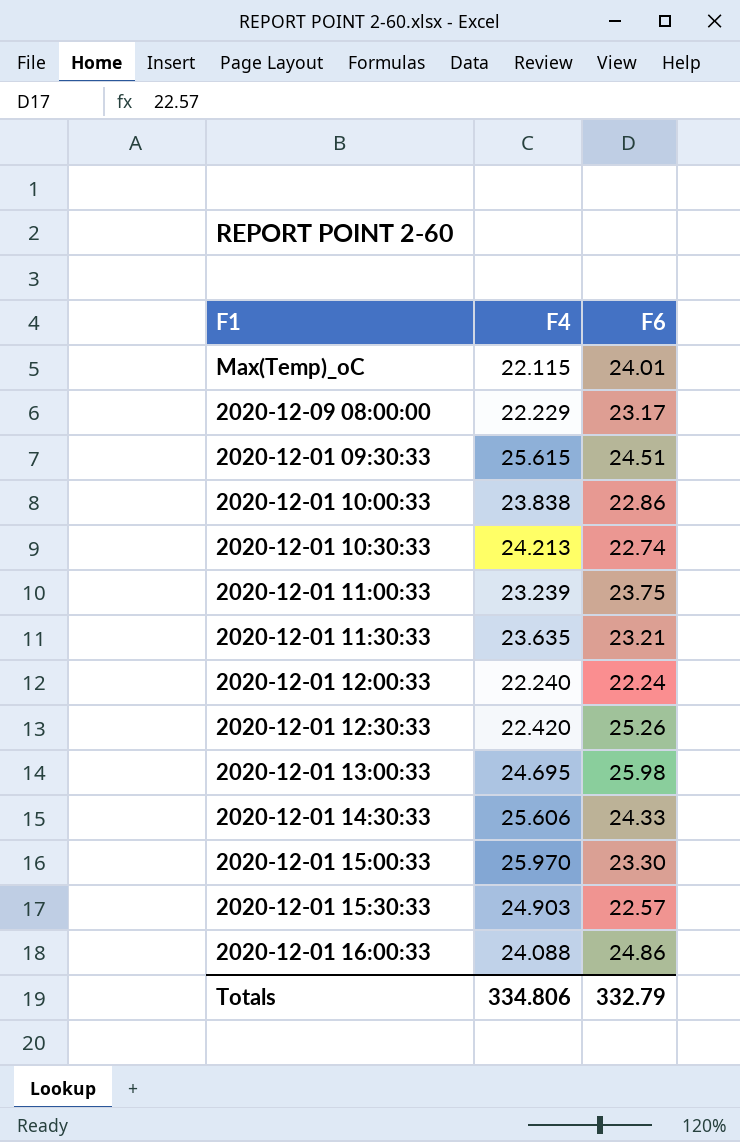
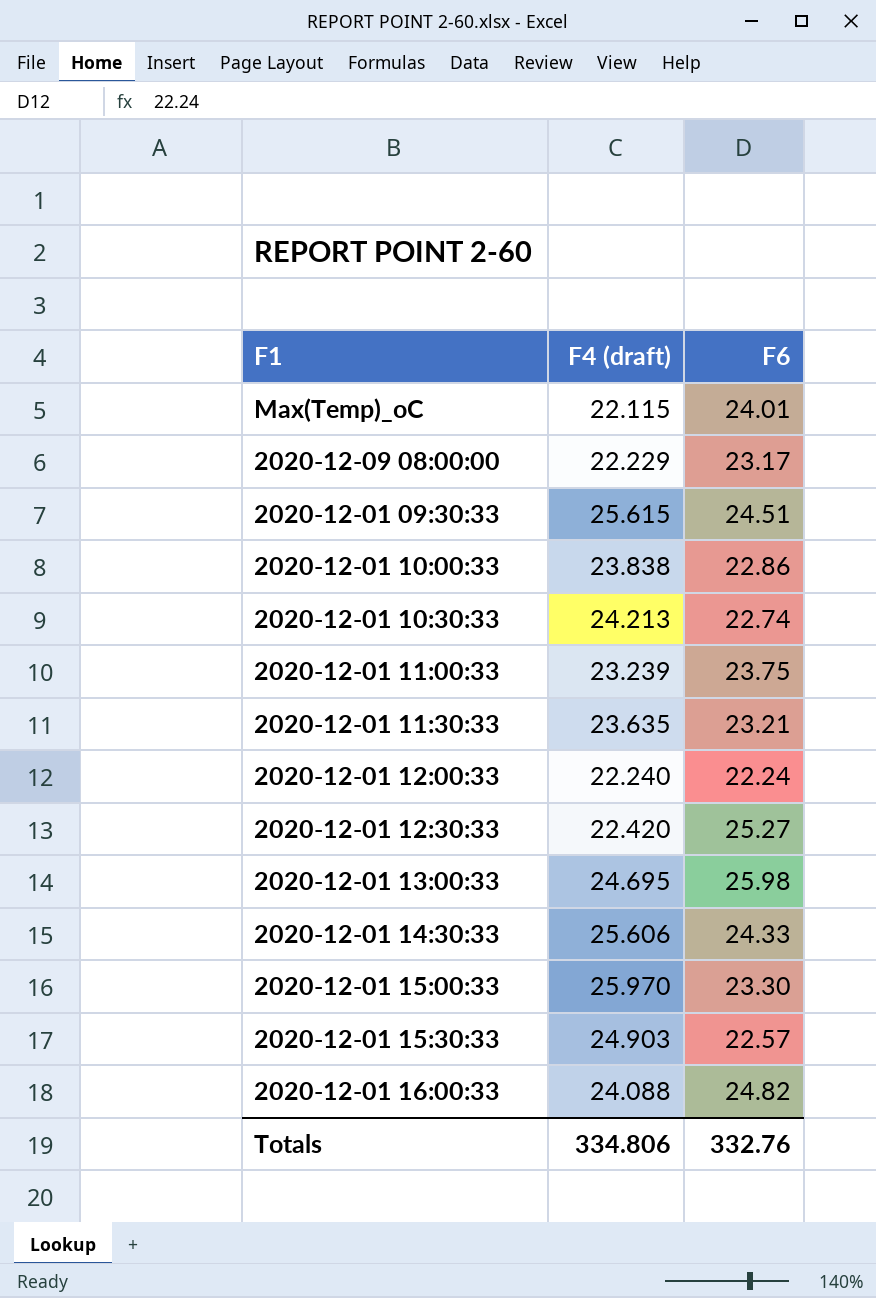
column name: F4 -> F4 (draft)
2020-12-01 12:30:33 | F6: 25.26 -> 25.27
2020-12-01 16:00:33 | F6: 24.86 -> 24.82
Totals | F6: 332.79 -> 332.76

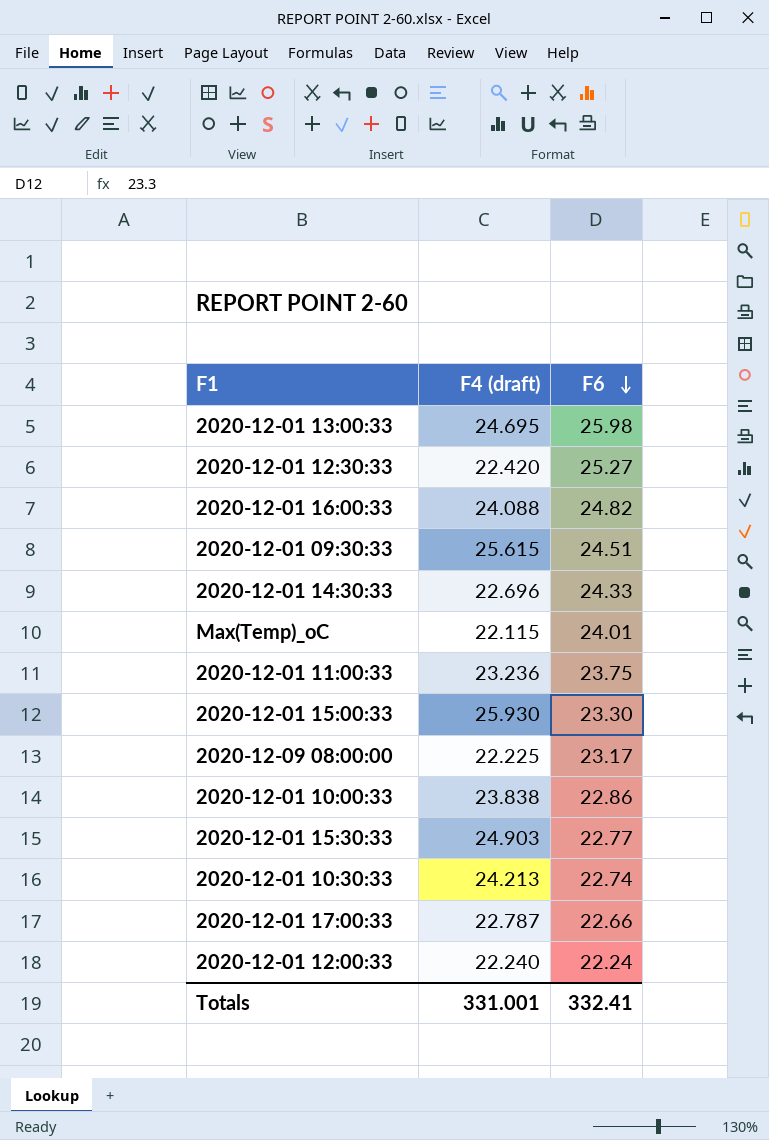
row order: none -> F6 descending
row 2020-12-01 11:30:33: 23.635 | 23.21 -> none
2020-12-01 14:30:33 | F4 (draft): 25.606 -> 22.696
2020-12-01 11:00:33 | F4 (draft): 23.239 -> 23.236
2020-12-01 15:00:33 | F4 (draft): 25.970 -> 25.930
2020-12-09 08:00:00 | F4 (draft): 22.229 -> 22.225
2020-12-01 15:30:33 | F6: 22.57 -> 22.77
row 2020-12-01 17:00:33: none -> 22.787 | 22.66
Totals | F4 (draft): 334.806 -> 331.001
Totals | F6: 332.76 -> 332.41

